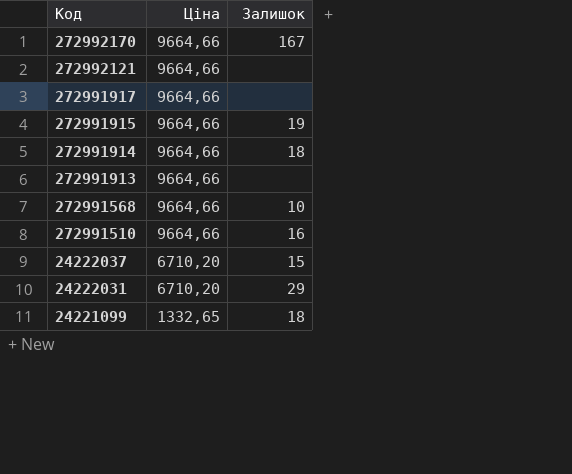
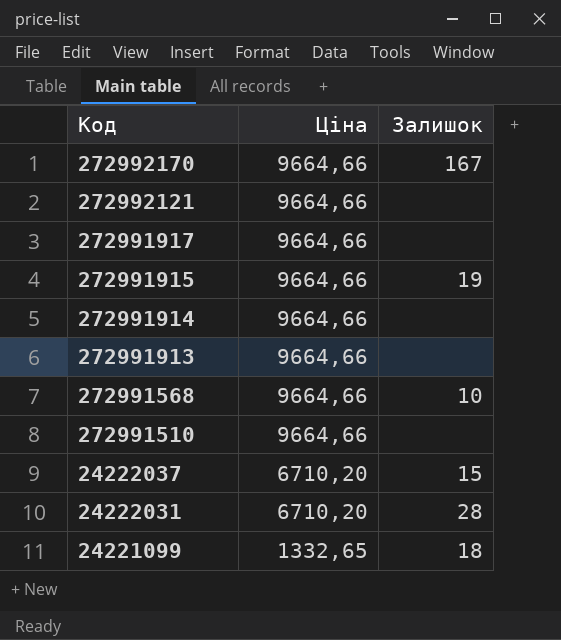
272991914 | Залишок: 18 -> none
272991510 | Залишок: 16 -> none
24222031 | Залишок: 29 -> 28

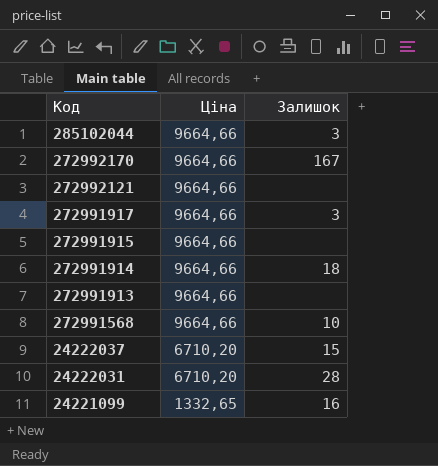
row 272991510: 9664,66 | none -> none
row 285102044: none -> 9664,66 | 3
272991917 | Залишок: none -> 3
272991915 | Залишок: 19 -> none
272991914 | Залишок: none -> 18
24221099 | Залишок: 18 -> 16

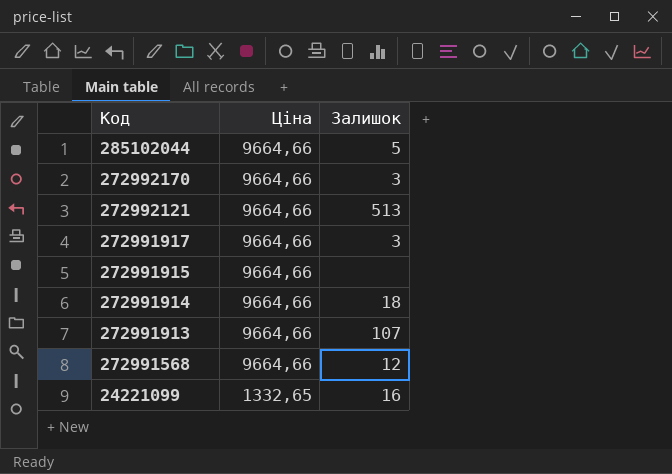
row 24222037: 6710,20 | 15 -> none
row 24222031: 6710,20 | 28 -> none
285102044 | Залишок: 3 -> 5
272992170 | Залишок: 167 -> 3
272992121 | Залишок: none -> 513
272991913 | Залишок: none -> 107
272991568 | Залишок: 10 -> 12

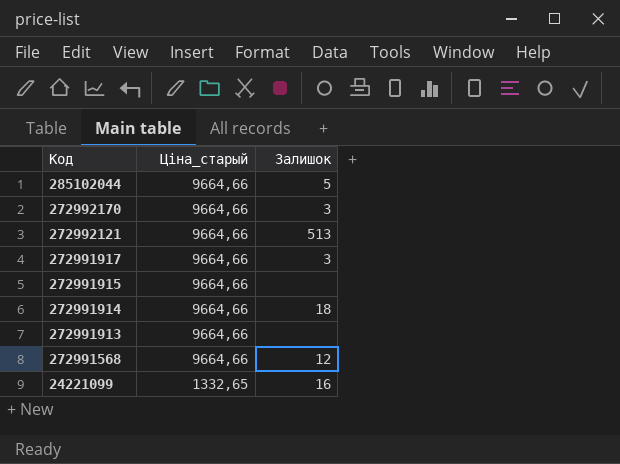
column name: Ціна -> Ціна_старый
272991913 | Залишок: 107 -> none

